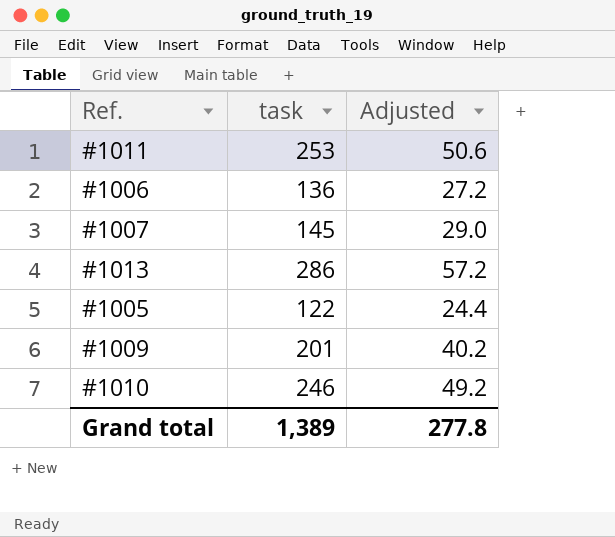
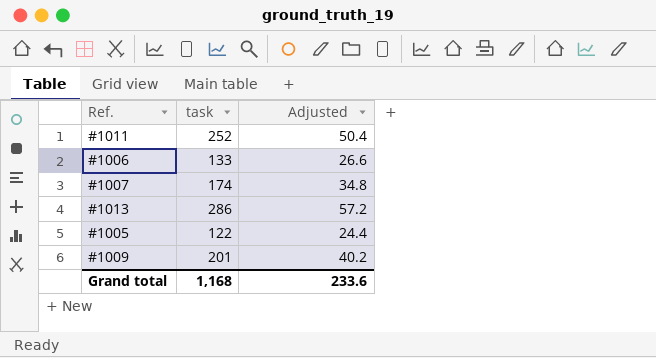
row #1010: 246 | 49.2 -> none
#1011 | task: 253 -> 252
#1011 | Adjusted: 50.6 -> 50.4
#1006 | task: 136 -> 133
#1006 | Adjusted: 27.2 -> 26.6
#1007 | task: 145 -> 174
#1007 | Adjusted: 29.0 -> 34.8
Grand total | task: 1,389 -> 1,168
Grand total | Adjusted: 277.8 -> 233.6

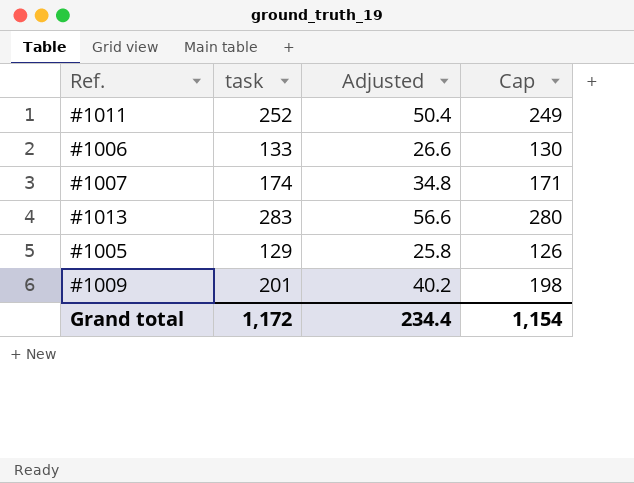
column Cap | formula: none -> [task] - 3
#1013 | task: 286 -> 283
#1013 | Adjusted: 57.2 -> 56.6
#1005 | task: 122 -> 129
#1005 | Adjusted: 24.4 -> 25.8
Grand total | task: 1,168 -> 1,172
Grand total | Adjusted: 233.6 -> 234.4

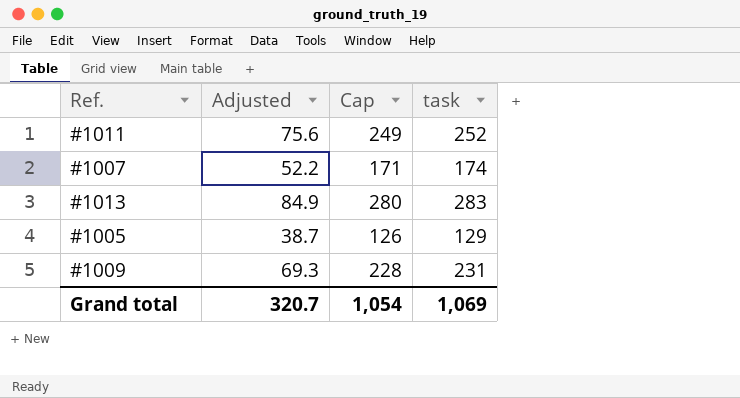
column Adjusted | formula: [task] * 0.2 -> [task] * 0.3
column task | position: 2 -> 4
row #1006: 133 | 26.6 | 130 -> none
#1009 | Cap: 198 -> 228
#1009 | task: 201 -> 231
Grand total | Adjusted: 234.4 -> 320.7
Grand total | Cap: 1,154 -> 1,054
Grand total | task: 1,172 -> 1,069

